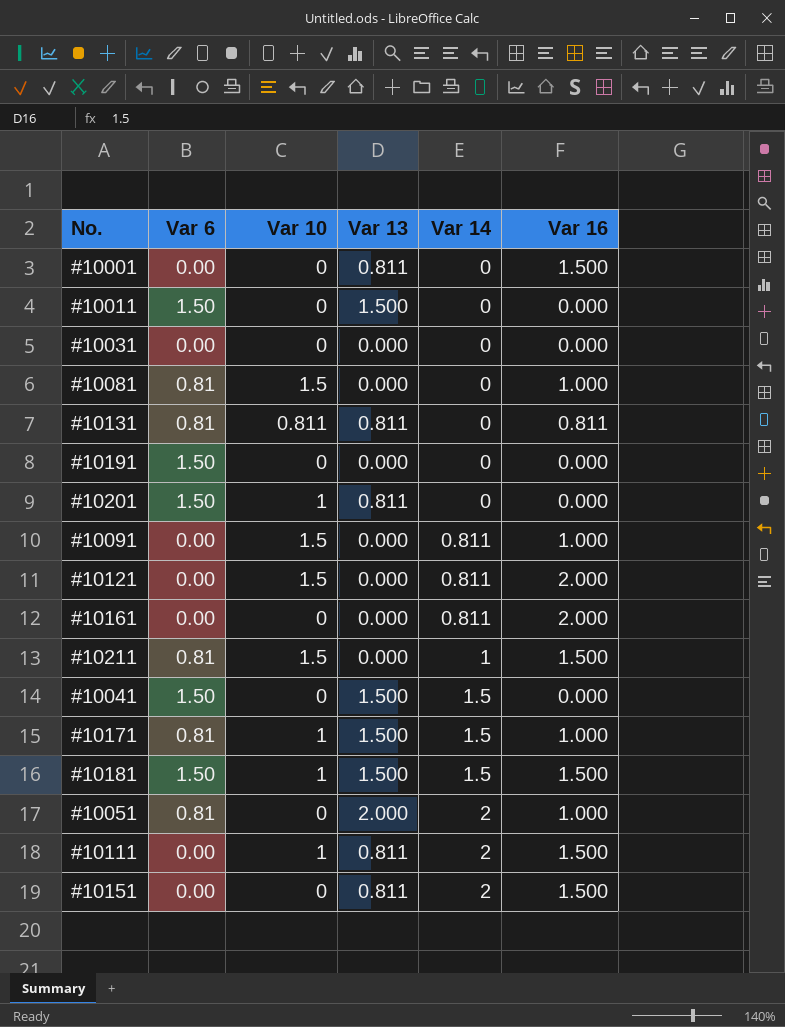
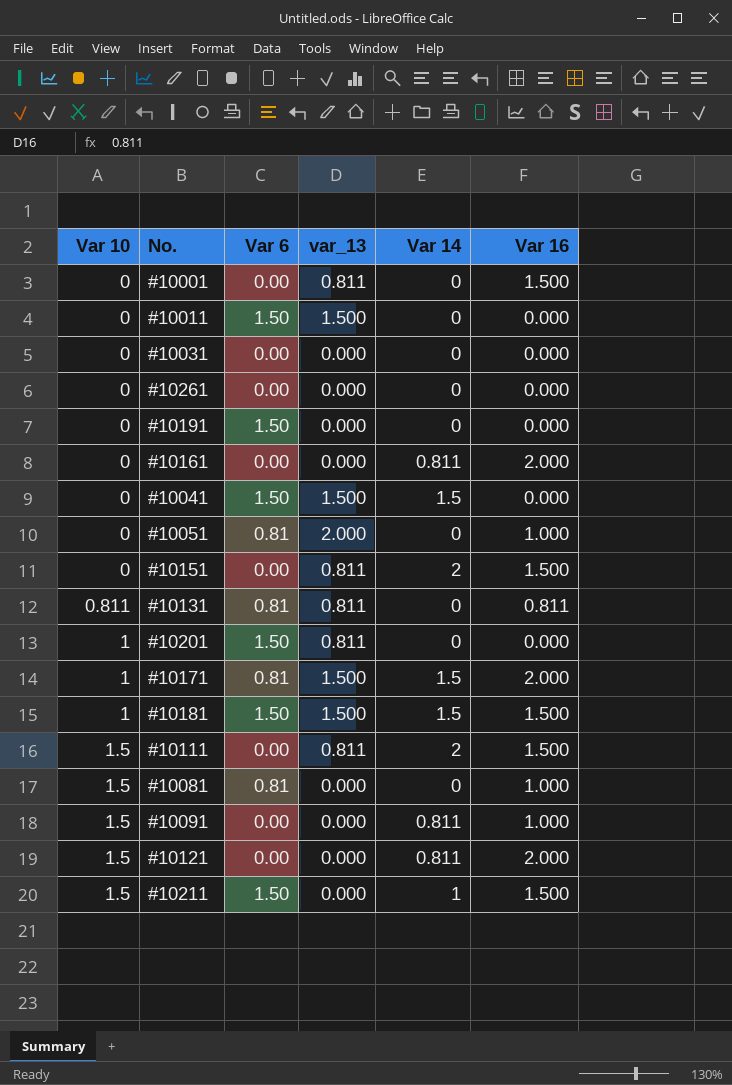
row order: Var 14 ascending -> Var 10 ascending
column Var 10 | position: 3 -> 1
column name: Var 13 -> var_13
row #10261: none -> 0 | 0.00 | 0.000 | 0 | 0.000
#10051 | Var 14: 2 -> 0
#10171 | Var 16: 1.000 -> 2.000
#10111 | Var 10: 1 -> 1.5
#10211 | Var 6: 0.81 -> 1.50

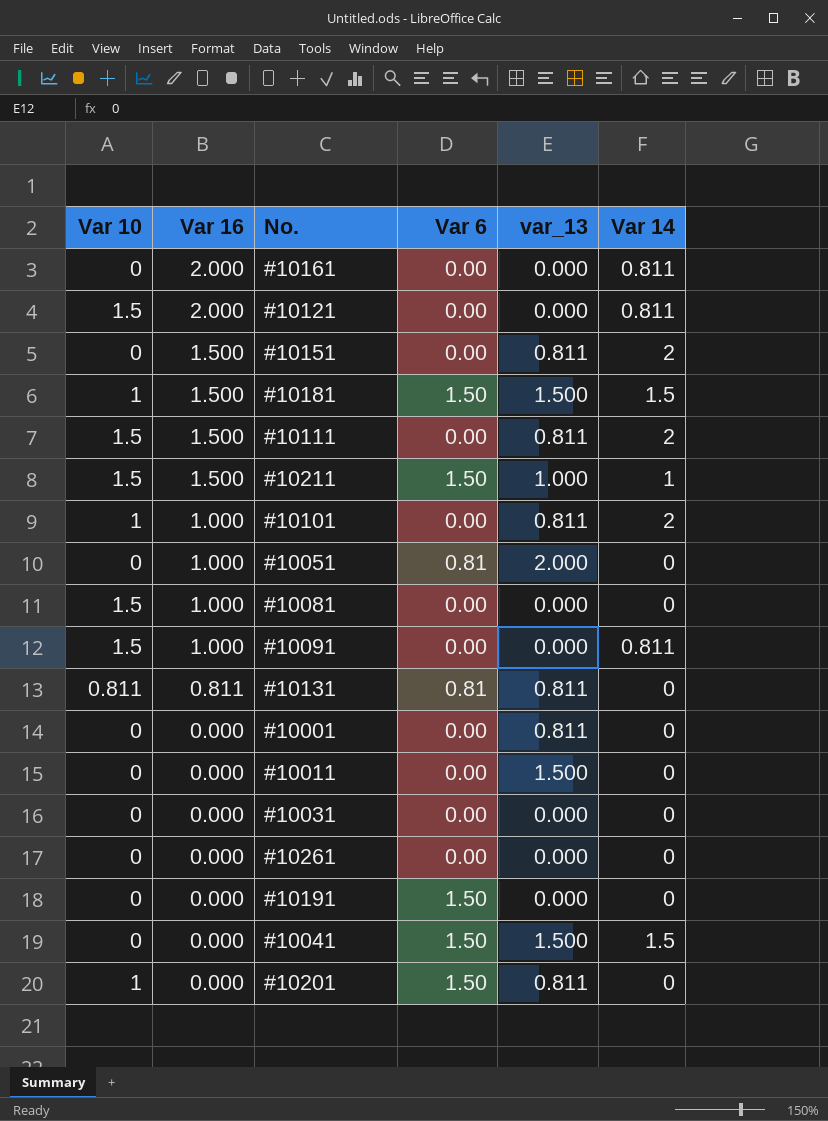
row order: Var 10 ascending -> Var 16 descending
column Var 16 | position: 6 -> 2
row #10171: 1 | 0.81 | 1.500 | 1.5 | 2.000 -> none
#10211 | var_13: 0.000 -> 1.000
row #10101: none -> 1 | 1.000 | 0.00 | 0.811 | 2
#10081 | Var 6: 0.81 -> 0.00
#10001 | Var 16: 1.500 -> 0.000
#10011 | Var 6: 1.50 -> 0.00

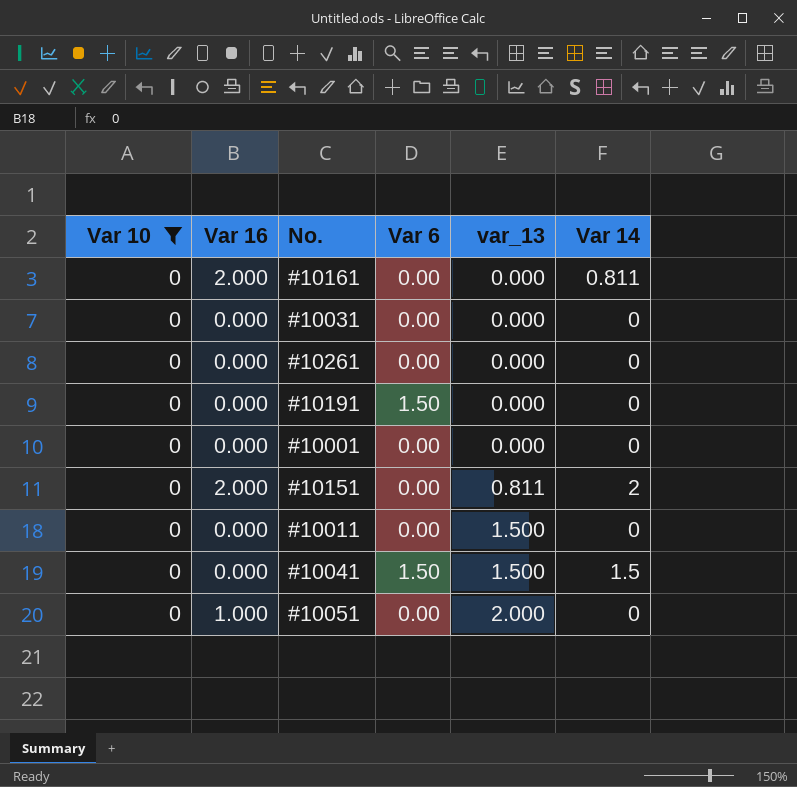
filter: none -> Var 10 = 0
row order: Var 16 descending -> var_13 ascending
#10001 | var_13: 0.811 -> 0.000
#10151 | Var 16: 1.500 -> 2.000
#10051 | Var 6: 0.81 -> 0.00

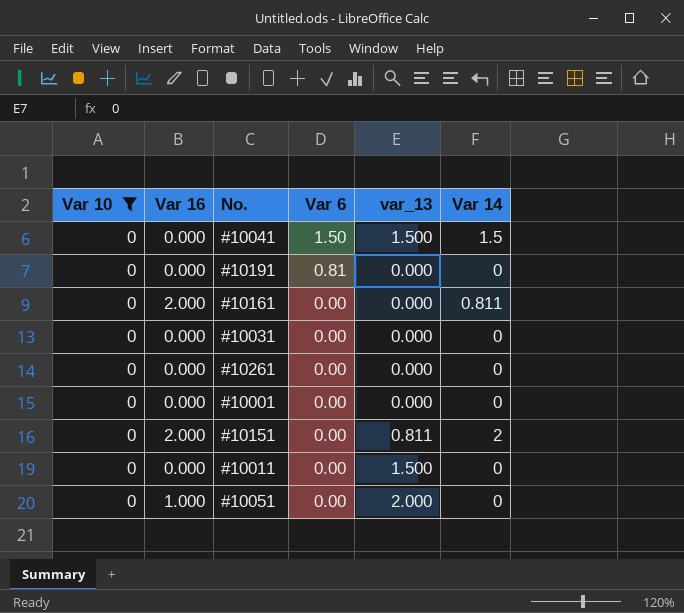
row order: var_13 ascending -> Var 6 descending
#10191 | Var 6: 1.50 -> 0.81

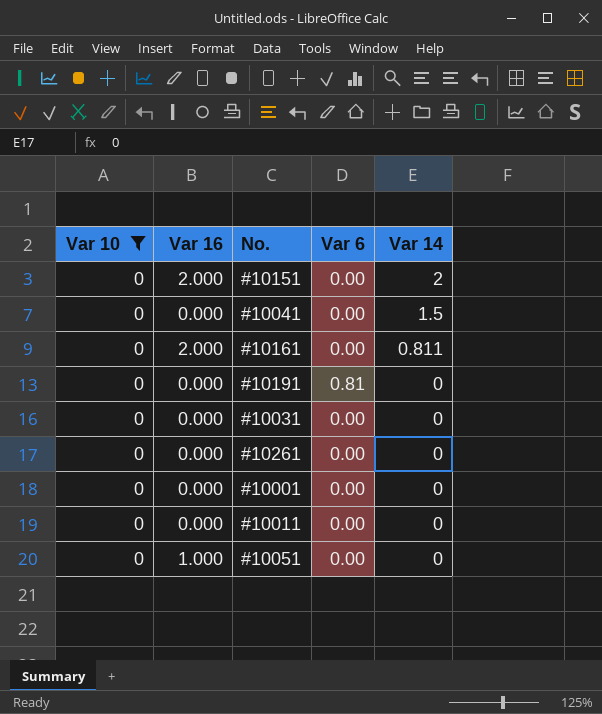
row order: Var 6 descending -> Var 14 descending
column var_13 | position: 5 -> none
#10041 | Var 6: 1.50 -> 0.00

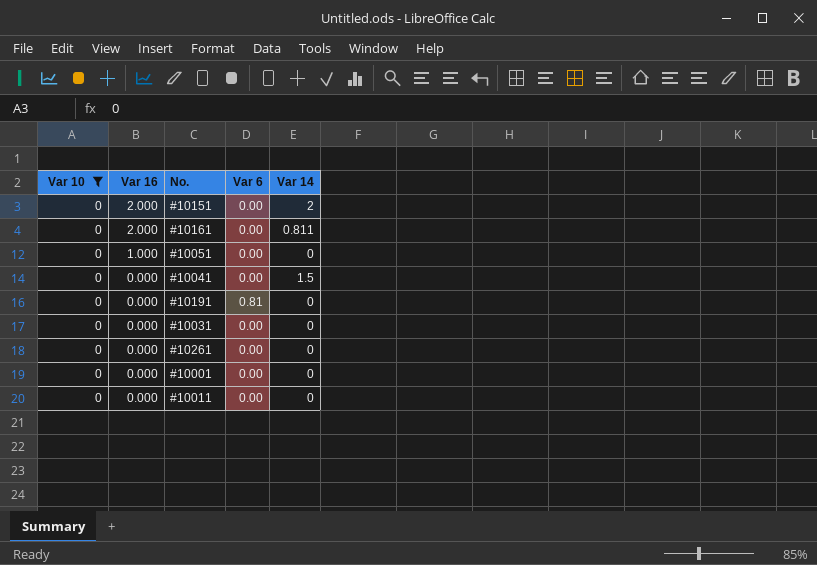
row order: Var 14 descending -> Var 16 descending

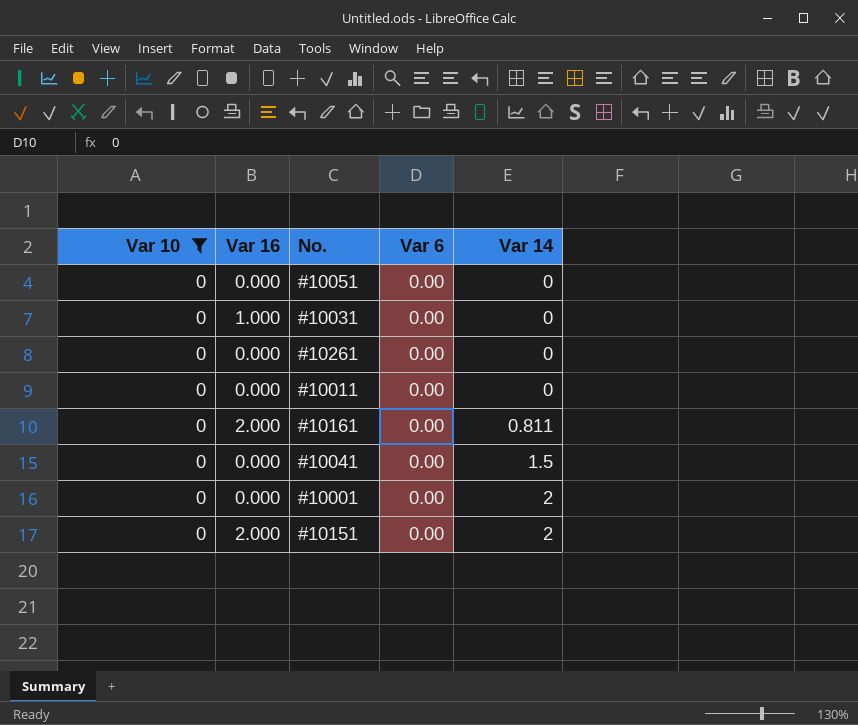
row order: Var 16 descending -> Var 14 ascending
row #10191: 0 | 0.000 | 0.81 | 0 -> none
#10051 | Var 16: 1.000 -> 0.000
#10031 | Var 16: 0.000 -> 1.000
#10001 | Var 14: 0 -> 2

